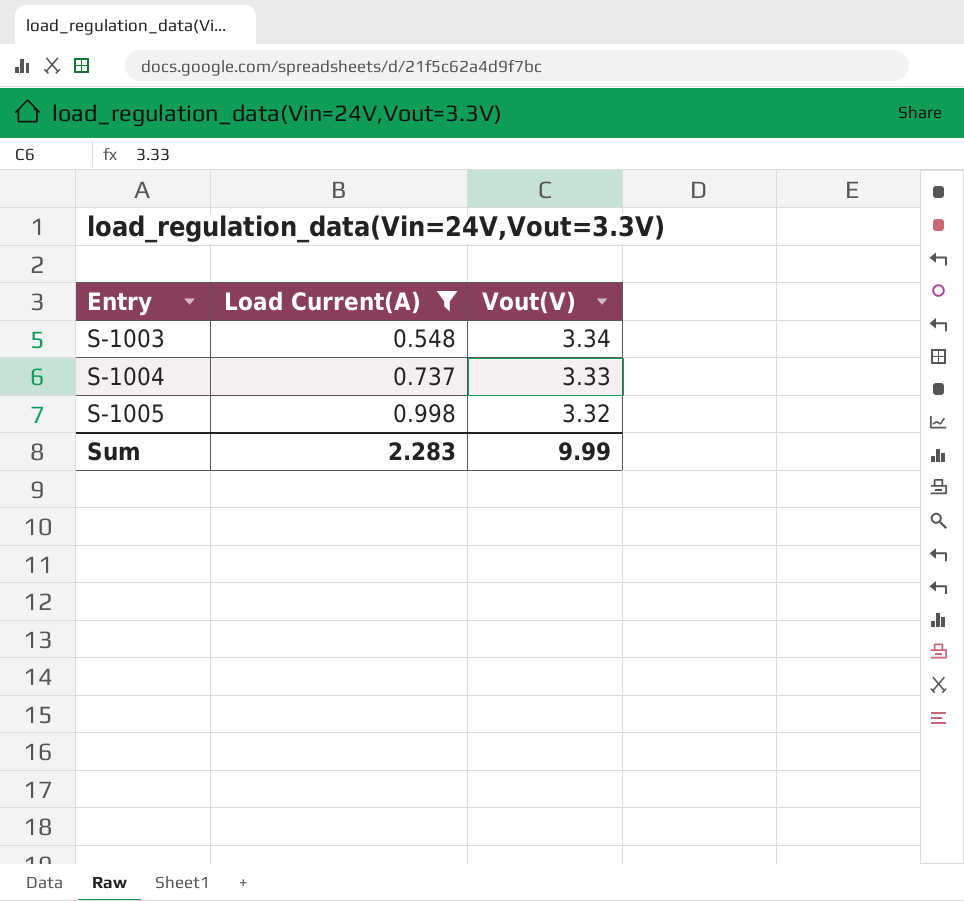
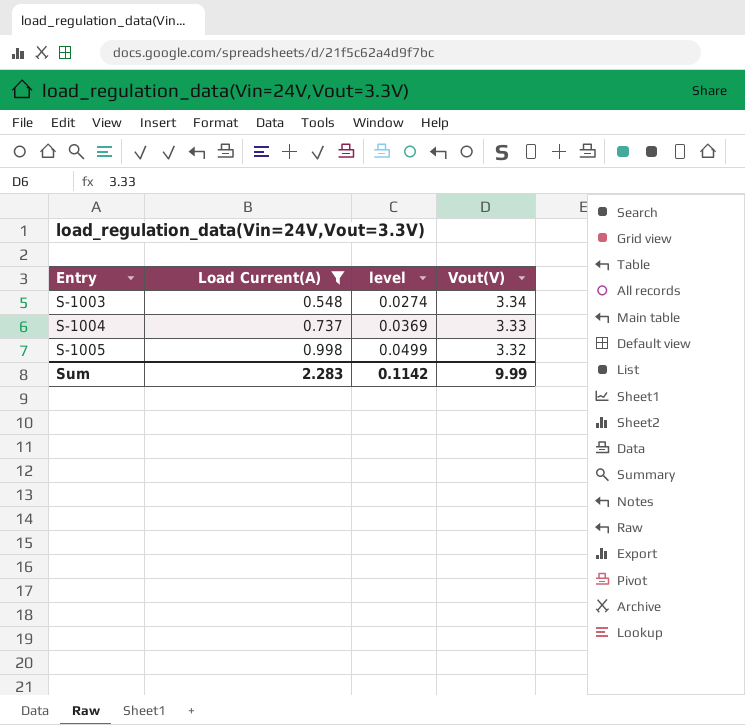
column level | formula: none -> [Load Current(A)] * 0.05

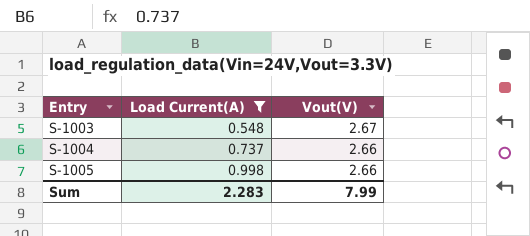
column level | formula: [Load Current(A)] * 0.05 -> none
S-1003 | Vout(V): 3.34 -> 2.67
S-1004 | Vout(V): 3.33 -> 2.66
S-1005 | Vout(V): 3.32 -> 2.66
Sum | Vout(V): 9.99 -> 7.99

